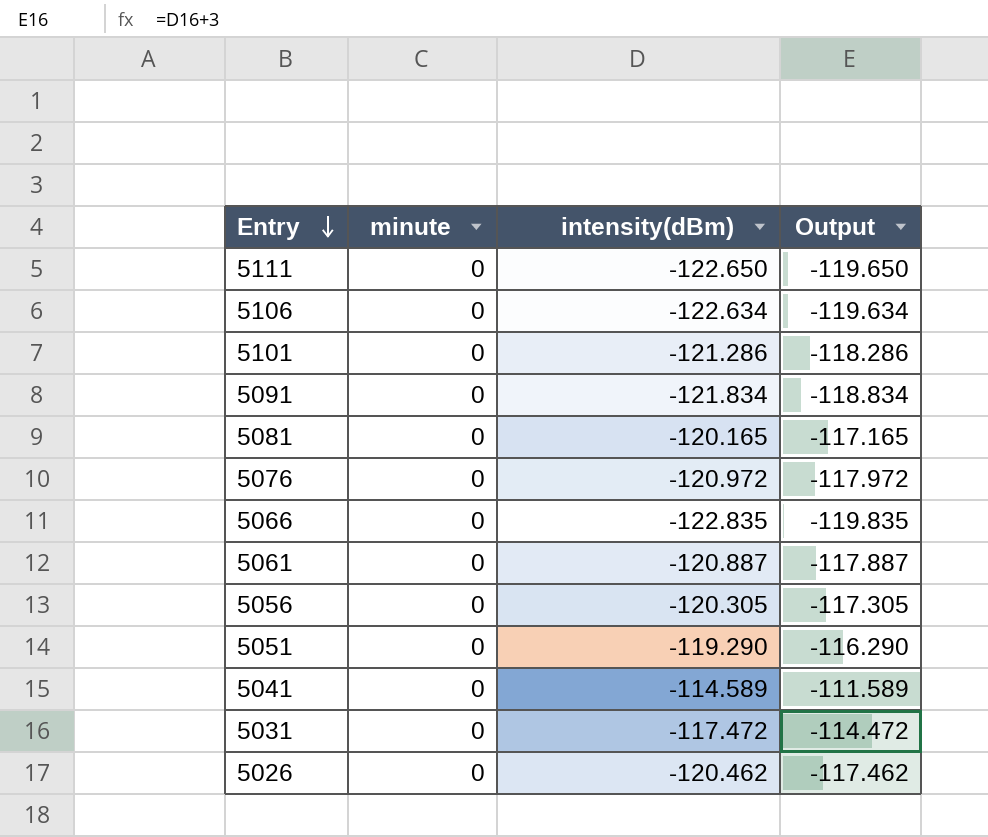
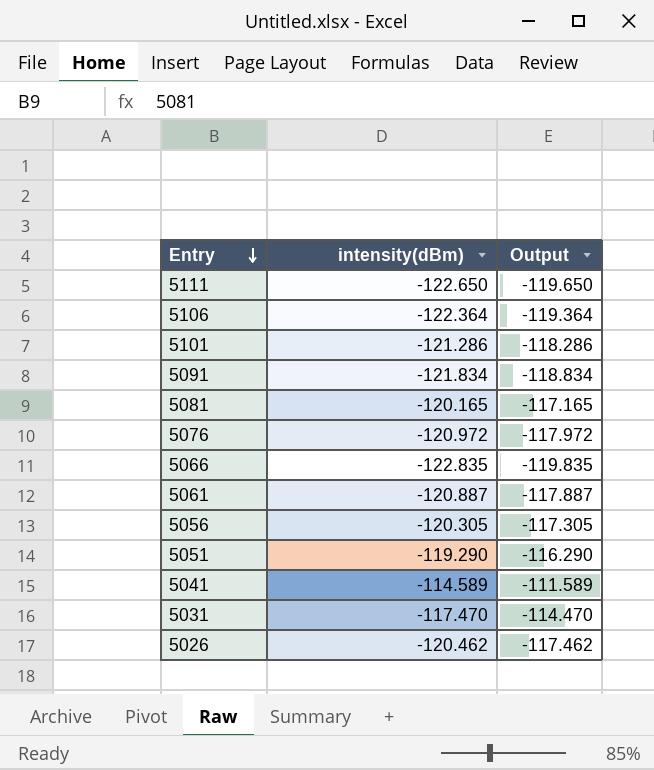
column minute | position: 2 -> none
5106 | intensity(dBm): -122.634 -> -122.364
5106 | Output: -119.634 -> -119.364
5031 | intensity(dBm): -117.472 -> -117.470
5031 | Output: -114.472 -> -114.470

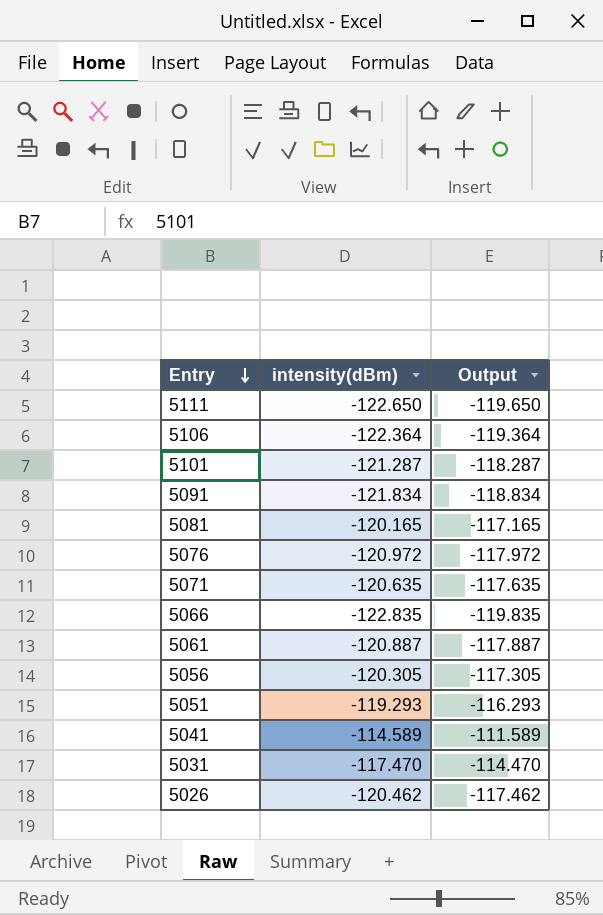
5101 | intensity(dBm): -121.286 -> -121.287
5101 | Output: -118.286 -> -118.287
row 5071: none -> -120.635 | -117.635
5051 | intensity(dBm): -119.290 -> -119.293
5051 | Output: -116.290 -> -116.293

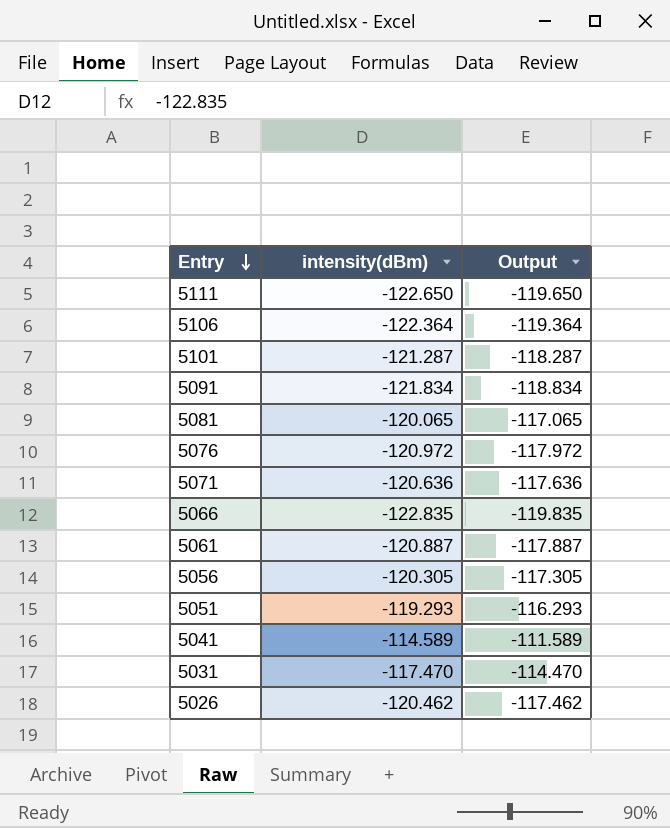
5081 | intensity(dBm): -120.165 -> -120.065
5081 | Output: -117.165 -> -117.065
5071 | intensity(dBm): -120.635 -> -120.636
5071 | Output: -117.635 -> -117.636

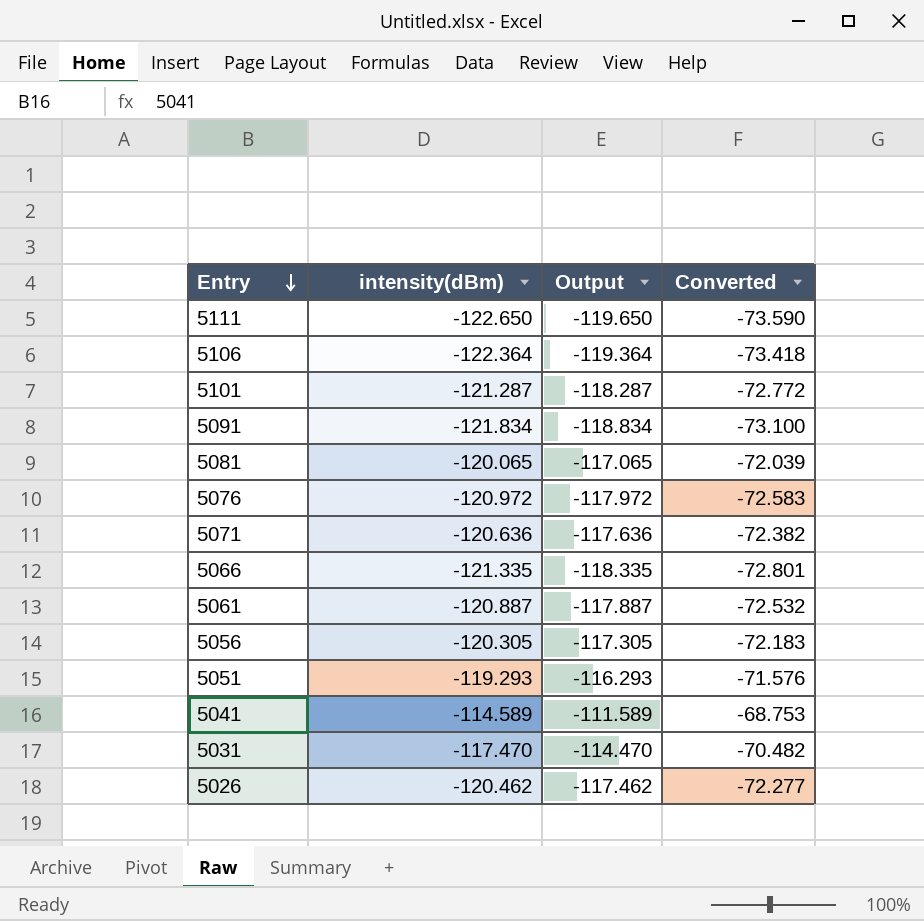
column Converted | formula: none -> [intensity(dBm)] * 0.6
5066 | intensity(dBm): -122.835 -> -121.335
5066 | Output: -119.835 -> -118.335

